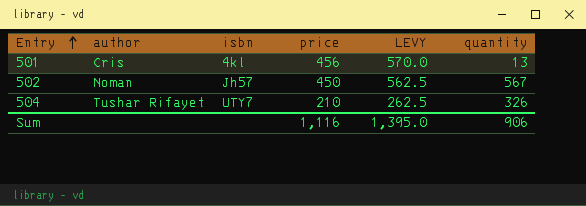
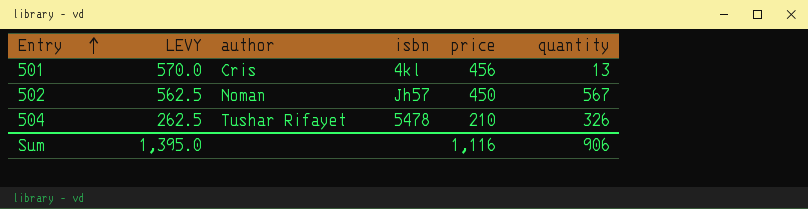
column LEVY | position: 5 -> 2
504 | isbn: UTY7 -> 5478

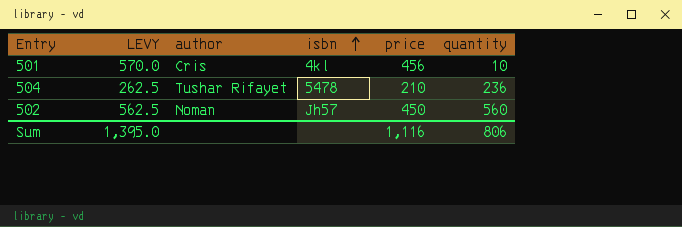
row order: Entry ascending -> isbn ascending
501 | quantity: 13 -> 10
504 | quantity: 326 -> 236
502 | quantity: 567 -> 560
Sum | quantity: 906 -> 806

